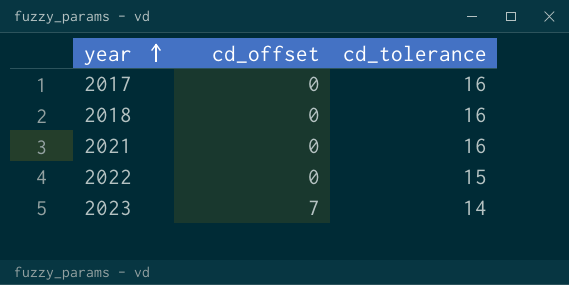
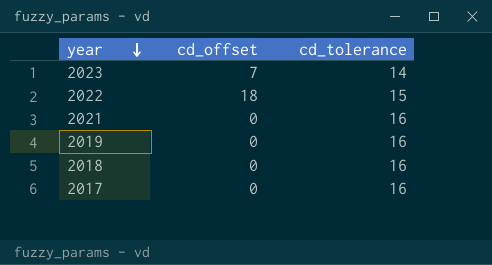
row order: year ascending -> year descending
2022 | cd_offset: 0 -> 18
row 2019: none -> 0 | 16

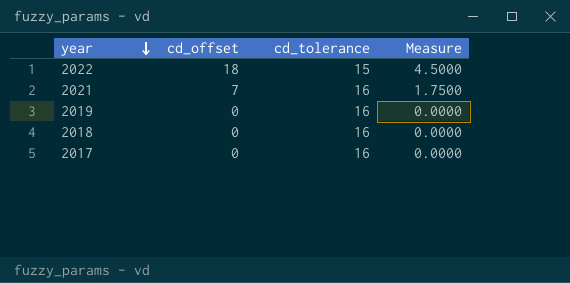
column Measure | formula: none -> [cd_offset] * 0.25
row 2023: 7 | 14 -> none
2021 | cd_offset: 0 -> 7

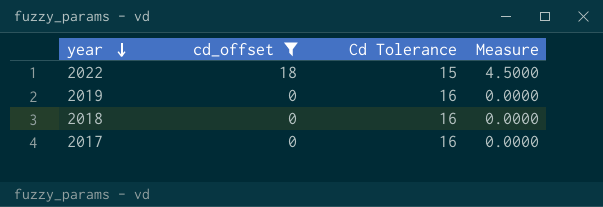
filter: none -> cd_offset != 7
column name: cd_tolerance -> Cd Tolerance

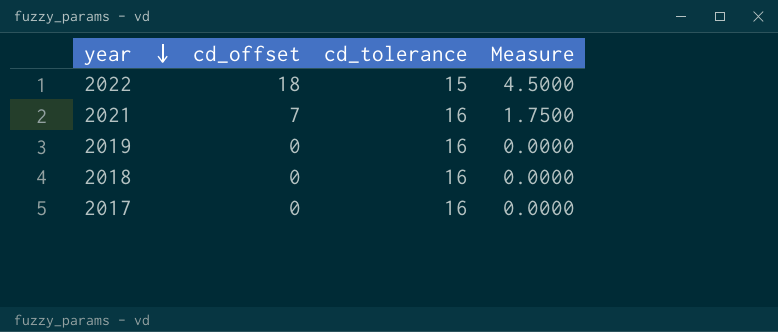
filter: cd_offset != 7 -> none
column name: Cd Tolerance -> cd_tolerance

